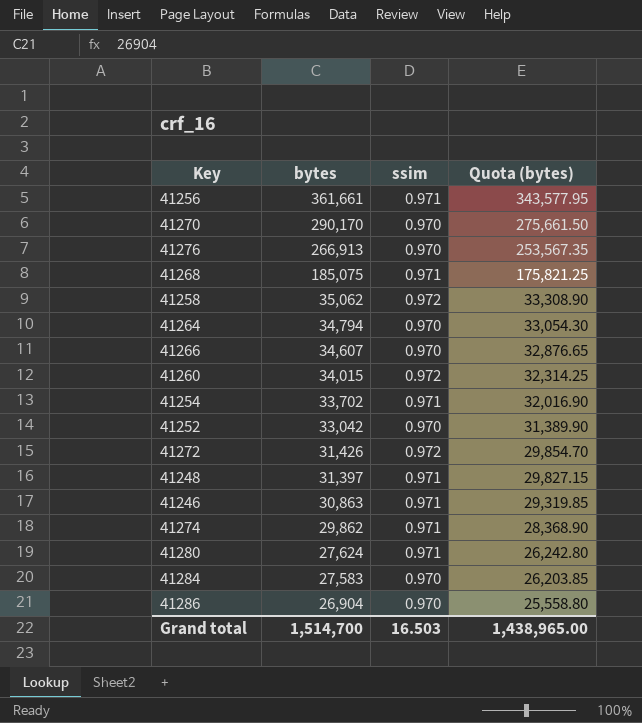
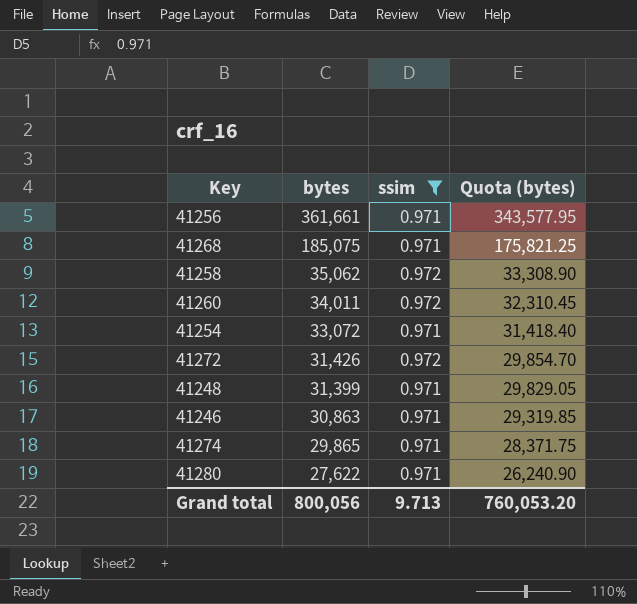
filter: none -> ssim != 0.970
41260 | bytes: 34,015 -> 34,011
41260 | Quota (bytes): 32,314.25 -> 32,310.45
41254 | bytes: 33,702 -> 33,072
41254 | Quota (bytes): 32,016.90 -> 31,418.40
41248 | bytes: 31,397 -> 31,399
41248 | Quota (bytes): 29,827.15 -> 29,829.05
41274 | bytes: 29,862 -> 29,865
41274 | Quota (bytes): 28,368.90 -> 28,371.75
41280 | bytes: 27,624 -> 27,622
41280 | Quota (bytes): 26,242.80 -> 26,240.90
Grand total | bytes: 1,514,700 -> 800,056
Grand total | ssim: 16.503 -> 9.713
Grand total | Quota (bytes): 1,438,965.00 -> 760,053.20

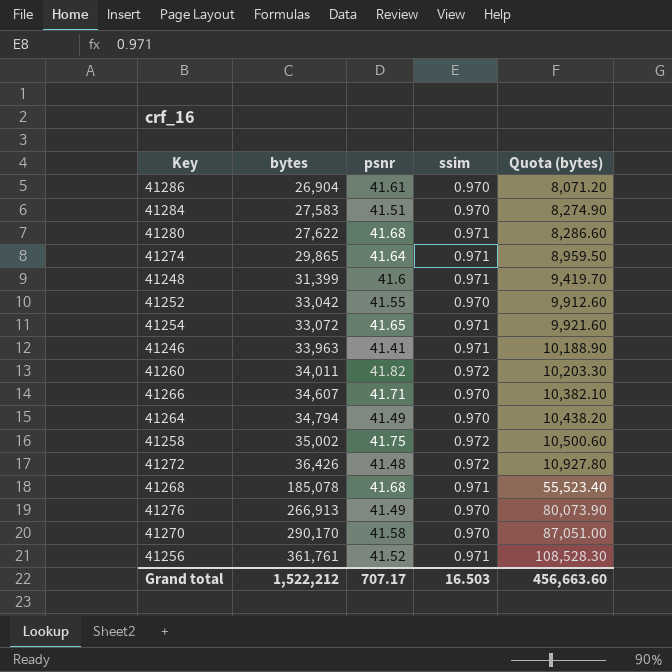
filter: ssim != 0.970 -> none
row order: bytes descending -> bytes ascending
column psnr | position: none -> 3
column Quota (bytes) | formula: [bytes] * 0.95 -> [bytes] * 0.3
41246 | bytes: 30,863 -> 33,963
41258 | bytes: 35,062 -> 35,002
41272 | bytes: 31,426 -> 36,426
41268 | bytes: 185,075 -> 185,078
41256 | bytes: 361,661 -> 361,761
Grand total | bytes: 800,056 -> 1,522,212
Grand total | ssim: 9.713 -> 16.503
Grand total | Quota (bytes): 760,053.20 -> 456,663.60

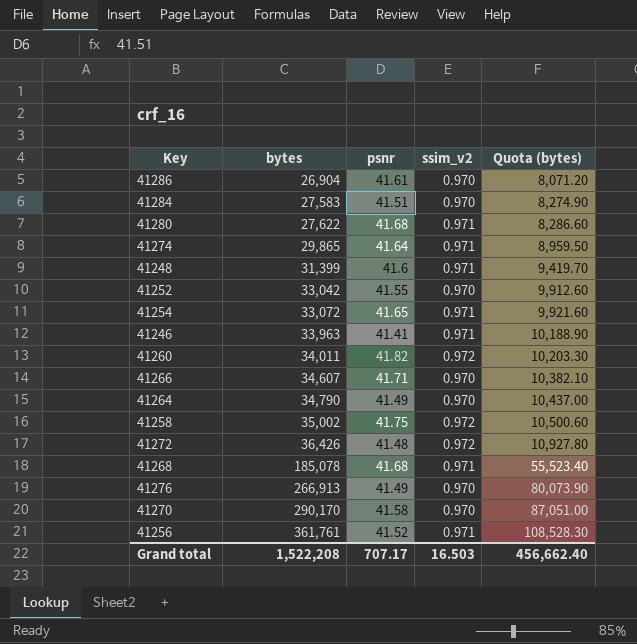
column name: ssim -> ssim_v2
41264 | bytes: 34,794 -> 34,790
41264 | Quota (bytes): 10,438.20 -> 10,437.00
Grand total | bytes: 1,522,212 -> 1,522,208
Grand total | Quota (bytes): 456,663.60 -> 456,662.40

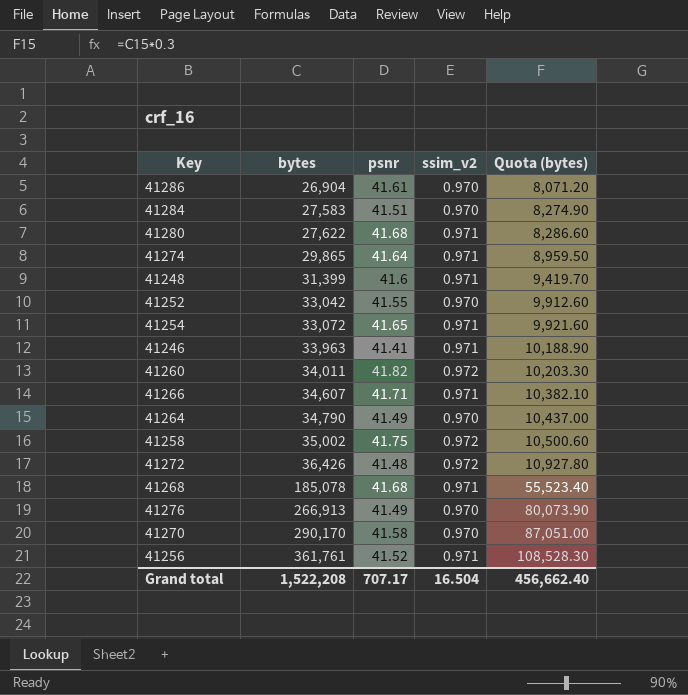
41266 | ssim_v2: 0.970 -> 0.971
Grand total | ssim_v2: 16.503 -> 16.504

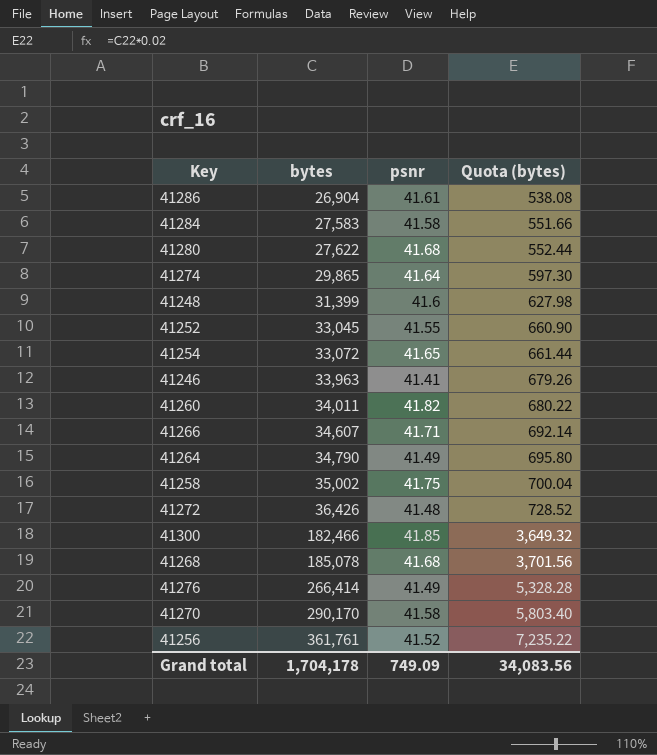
column ssim_v2 | position: 4 -> none
column Quota (bytes) | formula: [bytes] * 0.3 -> [bytes] * 0.02
41284 | psnr: 41.51 -> 41.58
41252 | bytes: 33,042 -> 33,045
row 41300: none -> 182,466 | 41.85 | 3,649.32
41276 | bytes: 266,913 -> 266,414
Grand total | bytes: 1,522,208 -> 1,704,178
Grand total | psnr: 707.17 -> 749.09
Grand total | Quota (bytes): 456,662.40 -> 34,083.56

